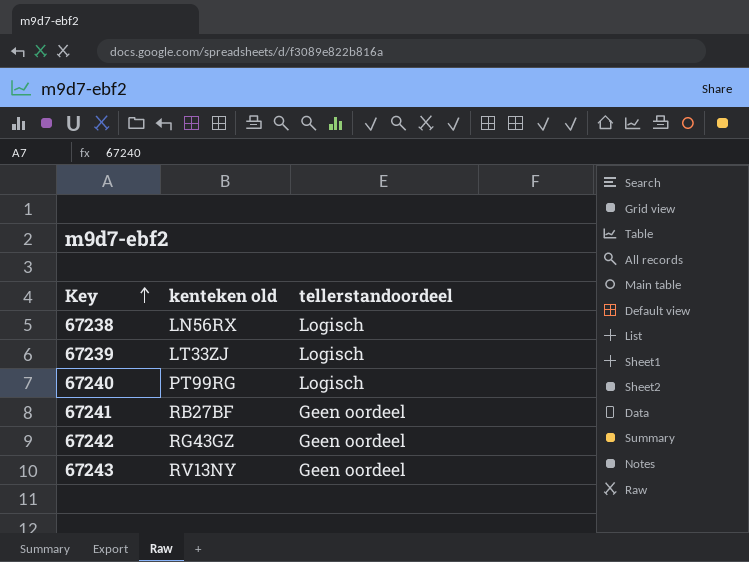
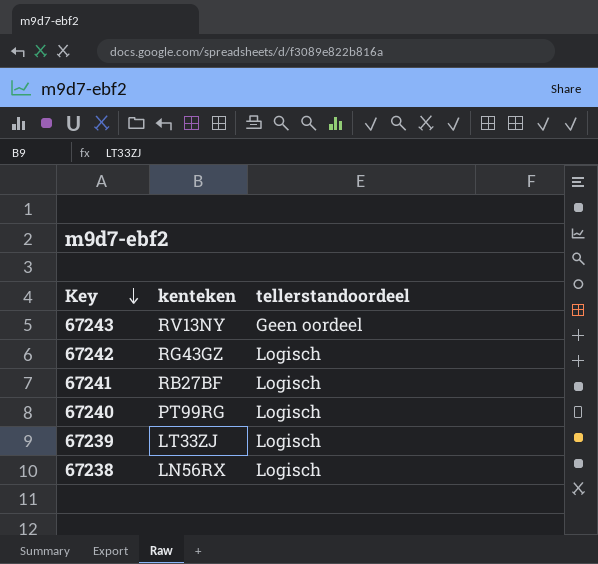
row order: Key ascending -> Key descending
column name: kenteken old -> kenteken
67242 | tellerstandoordeel: Geen oordeel -> Logisch
67241 | tellerstandoordeel: Geen oordeel -> Logisch

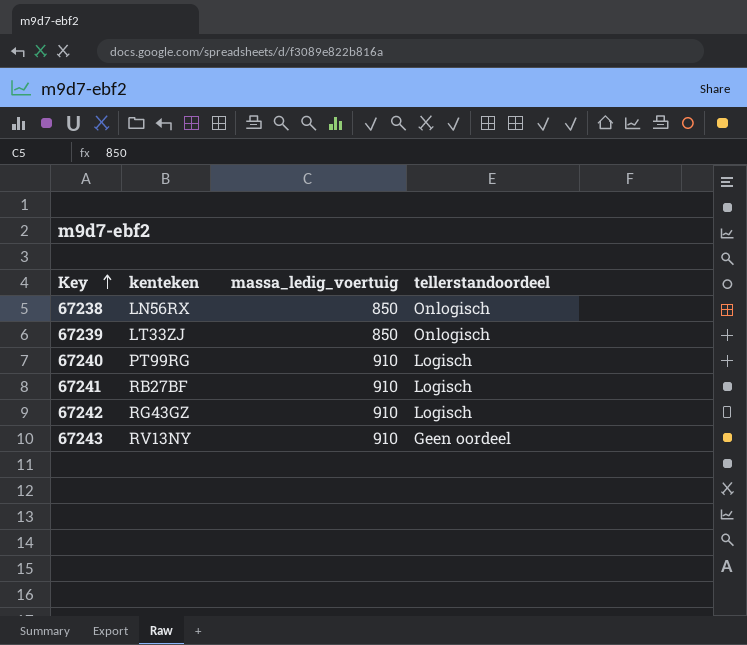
row order: Key descending -> Key ascending
column massa_ledig_voertuig | position: none -> 3
67238 | tellerstandoordeel: Logisch -> Onlogisch
67239 | tellerstandoordeel: Logisch -> Onlogisch

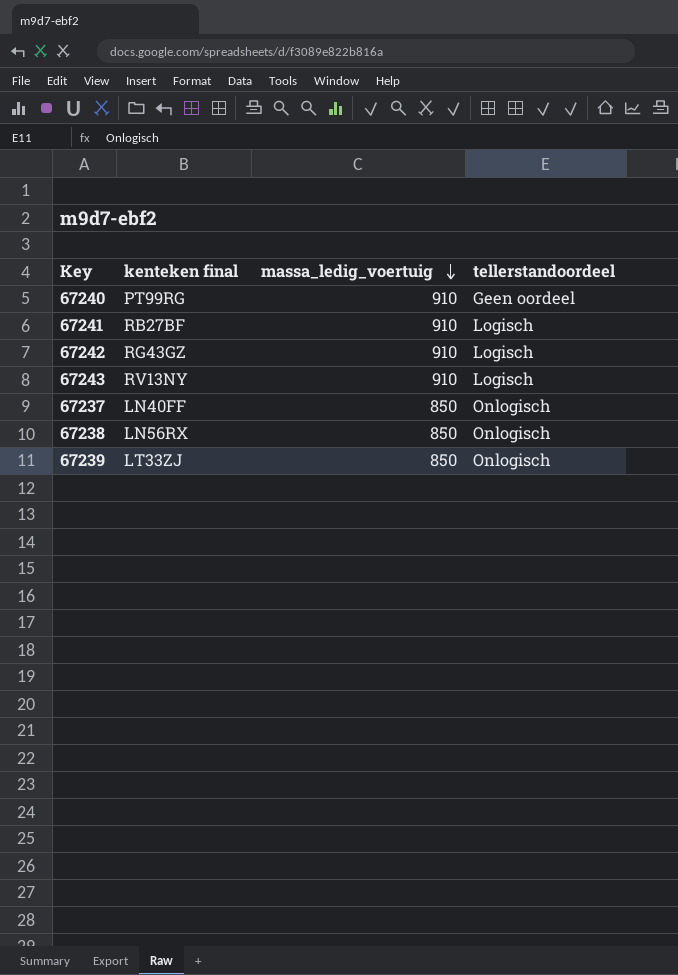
row order: Key ascending -> massa_ledig_voertuig descending
column name: kenteken -> kenteken final
67240 | tellerstandoordeel: Logisch -> Geen oordeel
67243 | tellerstandoordeel: Geen oordeel -> Logisch
row 67237: none -> LN40FF | 850 | Onlogisch

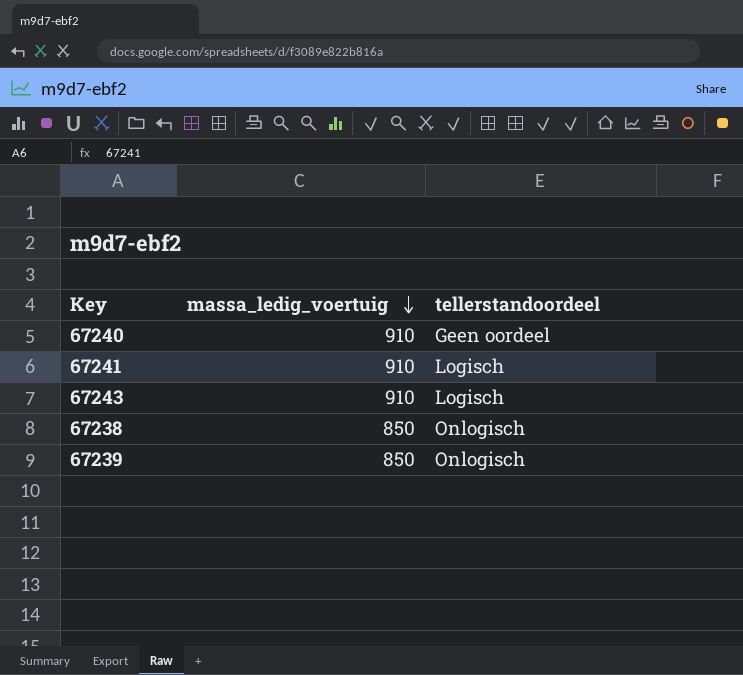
column kenteken final | position: 2 -> none
row 67242: RG43GZ | 910 | Logisch -> none
row 67237: LN40FF | 850 | Onlogisch -> none

